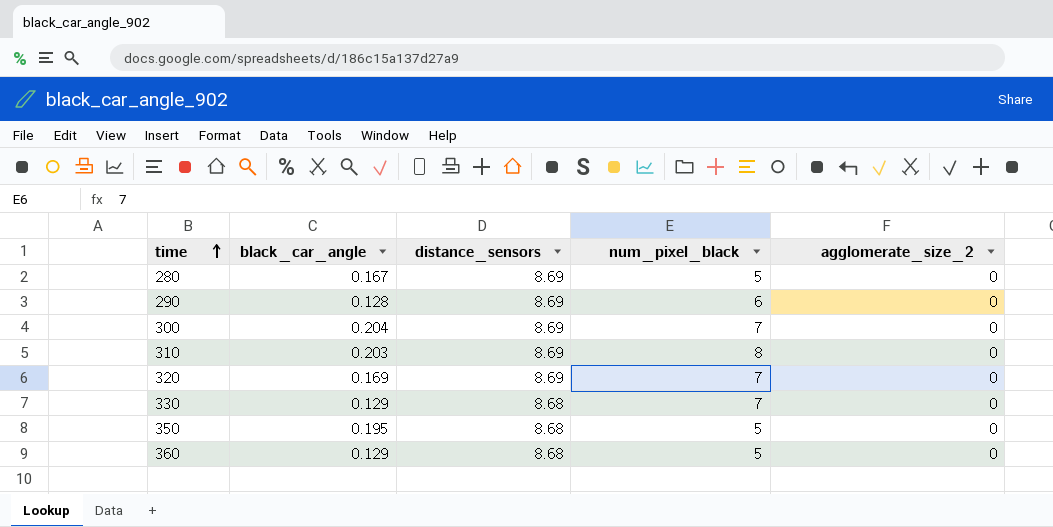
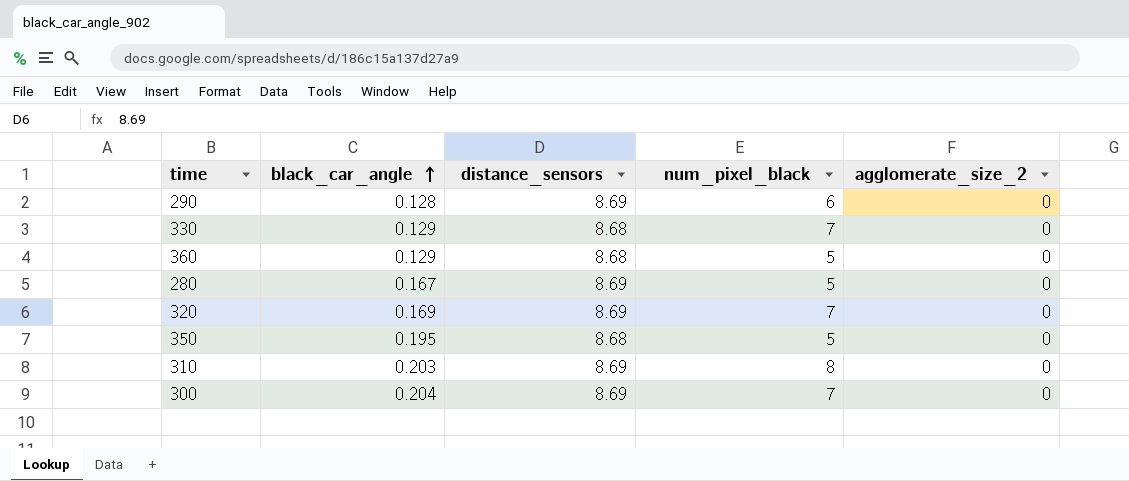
row order: time ascending -> black_car_angle ascending

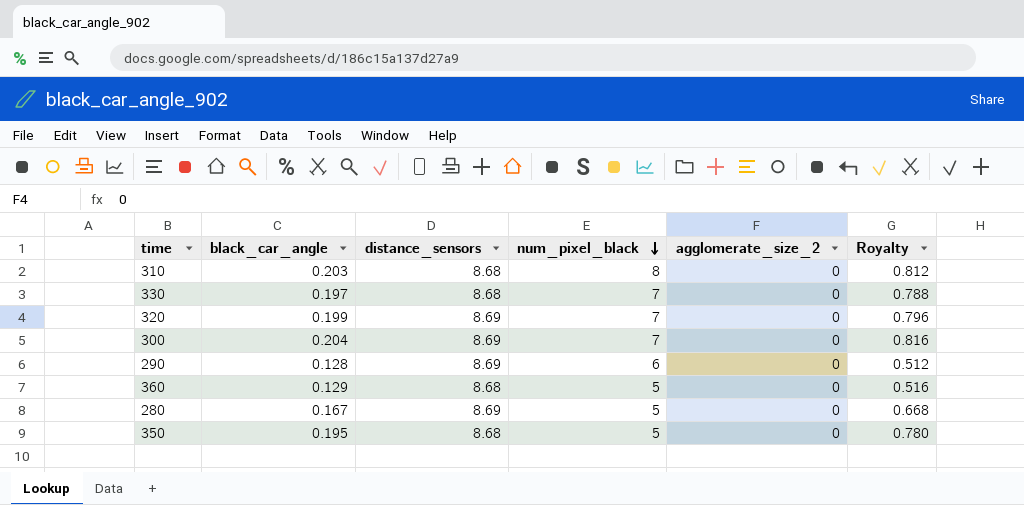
row order: black_car_angle ascending -> num_pixel_black descending
column Royalty | formula: none -> [black_car_angle] * 4
310 | distance_sensors: 8.69 -> 8.68
330 | black_car_angle: 0.129 -> 0.197
320 | black_car_angle: 0.169 -> 0.199

